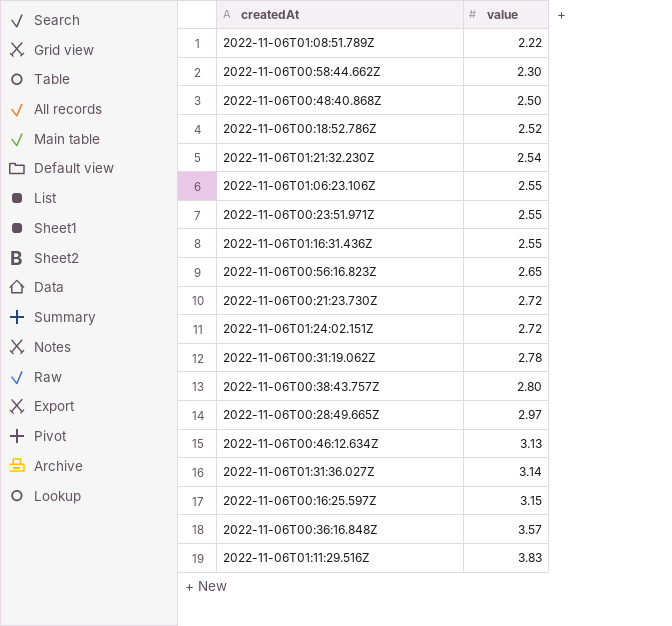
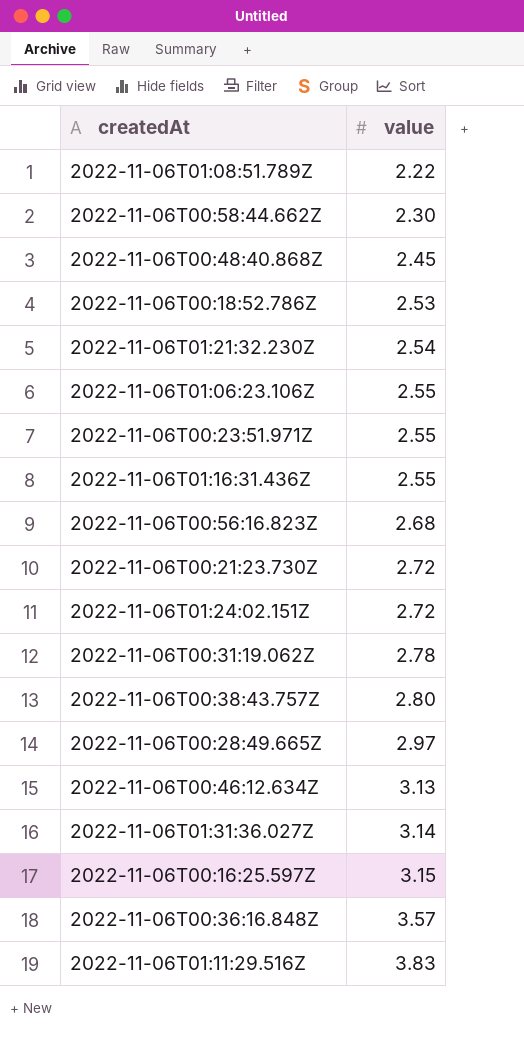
2022-11-06T00:48:40.868Z | value: 2.50 -> 2.45
2022-11-06T00:18:52.786Z | value: 2.52 -> 2.53
2022-11-06T00:56:16.823Z | value: 2.65 -> 2.68

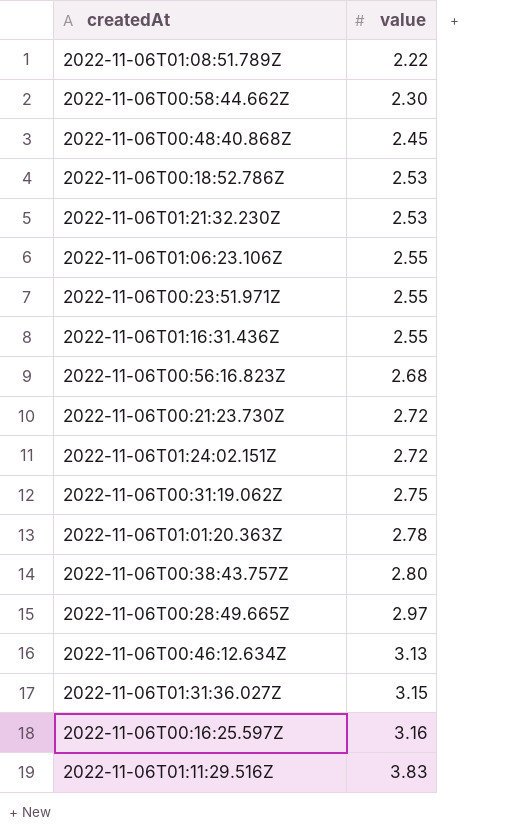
row 2022-11-06T00:36:16.848Z: 3.57 -> none
2022-11-06T01:21:32.230Z | value: 2.54 -> 2.53
2022-11-06T00:31:19.062Z | value: 2.78 -> 2.75
row 2022-11-06T01:01:20.363Z: none -> 2.78
2022-11-06T01:31:36.027Z | value: 3.14 -> 3.15
2022-11-06T00:16:25.597Z | value: 3.15 -> 3.16

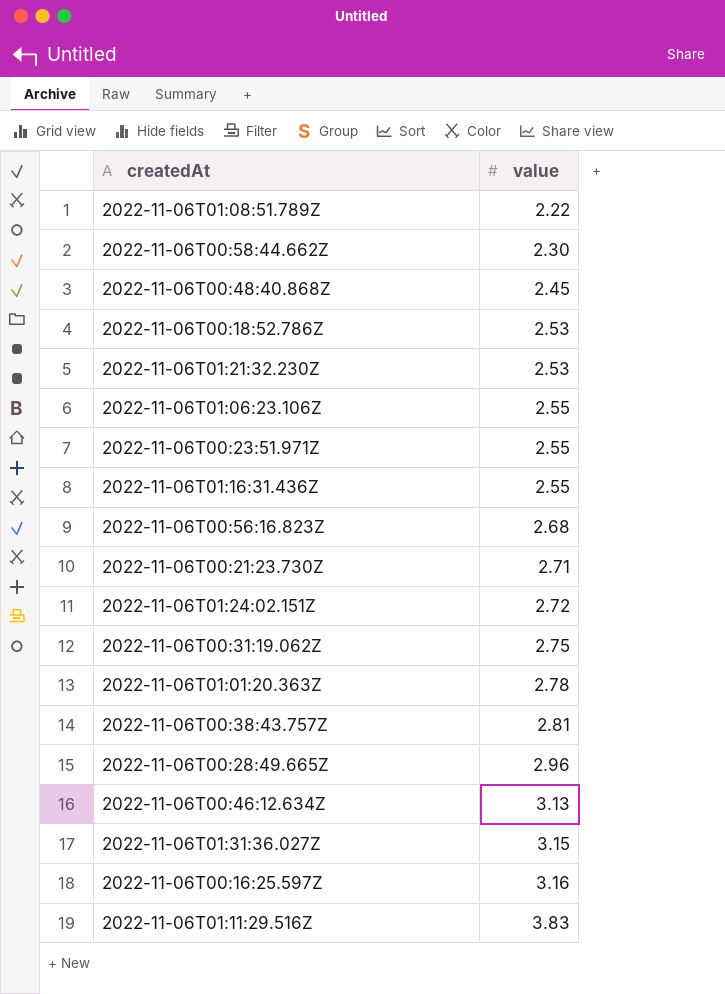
2022-11-06T00:21:23.730Z | value: 2.72 -> 2.71
2022-11-06T00:38:43.757Z | value: 2.80 -> 2.81
2022-11-06T00:28:49.665Z | value: 2.97 -> 2.96

